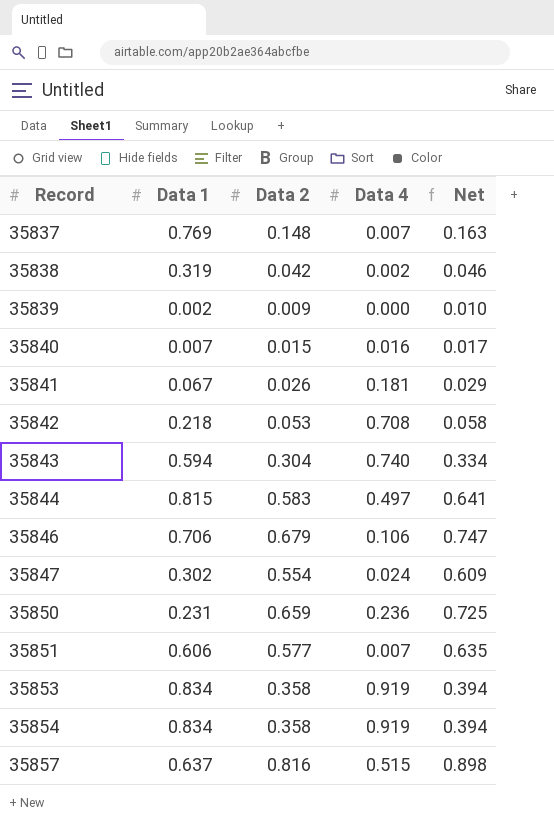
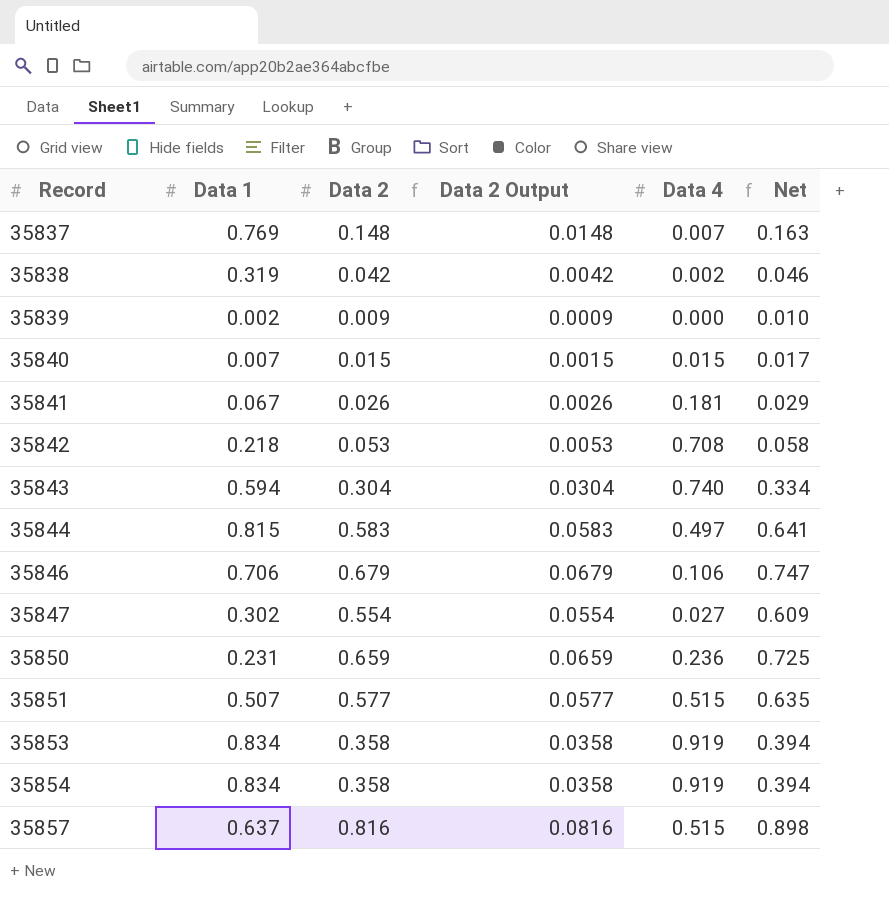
column Data 2 Output | formula: none -> [Data 2] * 0.1
35840 | Data 4: 0.016 -> 0.015
35847 | Data 4: 0.024 -> 0.027
35851 | Data 1: 0.606 -> 0.507
35851 | Data 4: 0.007 -> 0.515

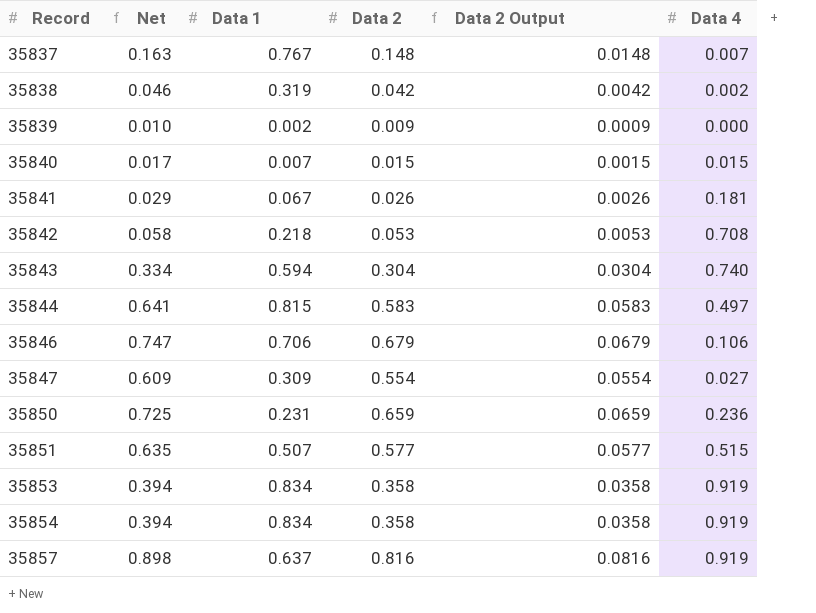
column Net | position: 6 -> 2
35837 | Data 1: 0.769 -> 0.767
35847 | Data 1: 0.302 -> 0.309
35857 | Data 4: 0.515 -> 0.919

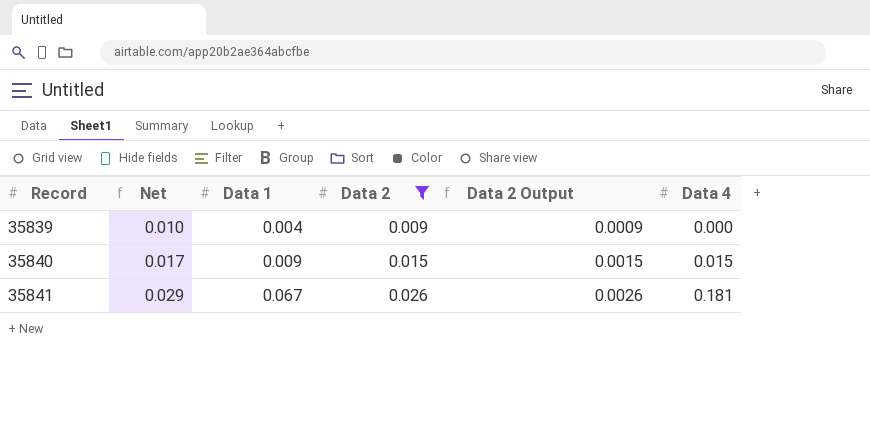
filter: none -> Data 2 <= 0.026
35839 | Data 1: 0.002 -> 0.004
35840 | Data 1: 0.007 -> 0.009

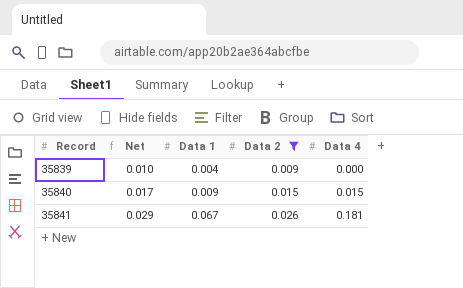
column Data 2 Output | formula: [Data 2] * 0.1 -> none

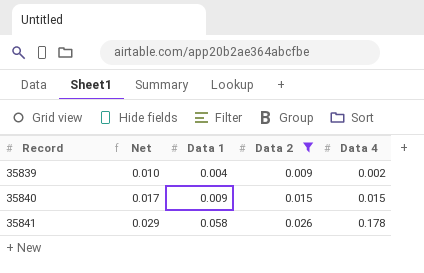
35839 | Data 4: 0.000 -> 0.002
35841 | Data 1: 0.067 -> 0.058
35841 | Data 4: 0.181 -> 0.178

